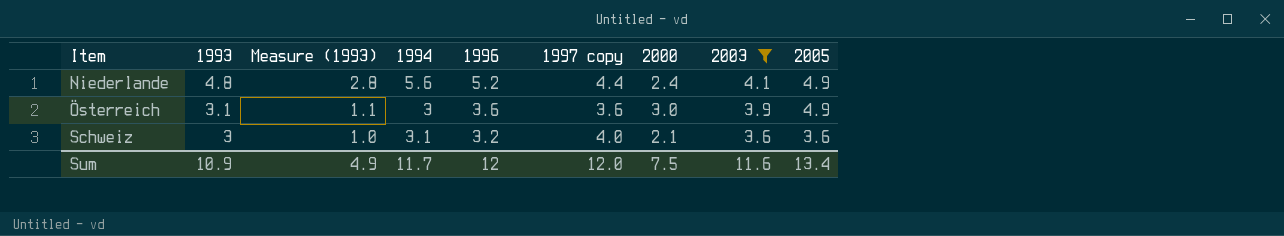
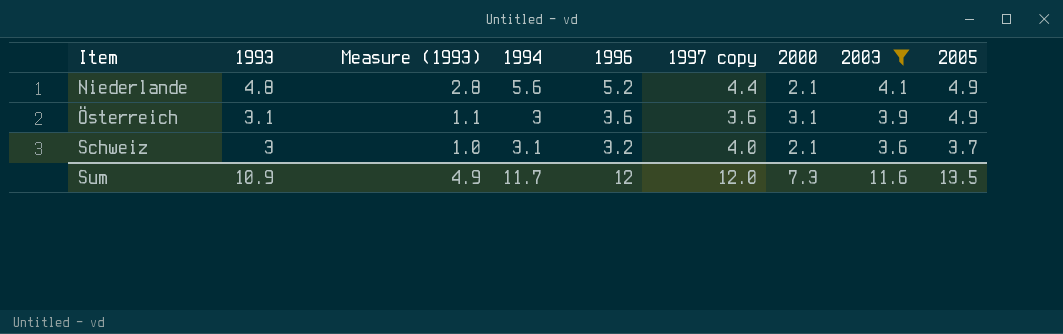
Niederlande | 2000: 2.4 -> 2.1
Österreich | 2000: 3.0 -> 3.1
Schweiz | 2005: 3.6 -> 3.7
Sum | 2000: 7.5 -> 7.3
Sum | 2005: 13.4 -> 13.5

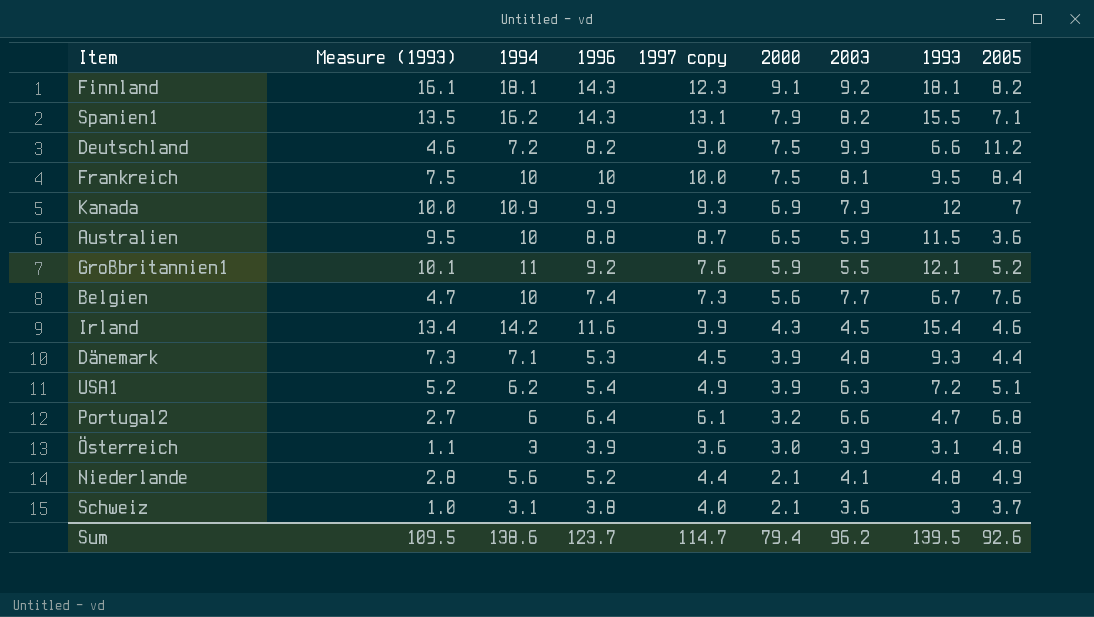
filter: 2003 <= 4.1 -> none
row order: Item ascending -> 2000 descending
column 1993 | position: 2 -> 8
Österreich | 1996: 3.6 -> 3.9
Österreich | 2000: 3.1 -> 3.0
Österreich | 2005: 4.9 -> 4.8
Schweiz | 1996: 3.2 -> 3.8
Sum | Measure (1993): 4.9 -> 109.5
Sum | 1994: 11.7 -> 138.6
Sum | 1996: 12 -> 123.7
Sum | 1997 copy: 12.0 -> 114.7
Sum | 2000: 7.3 -> 79.4
Sum | 2003: 11.6 -> 96.2
Sum | 1993: 10.9 -> 139.5
Sum | 2005: 13.5 -> 92.6

